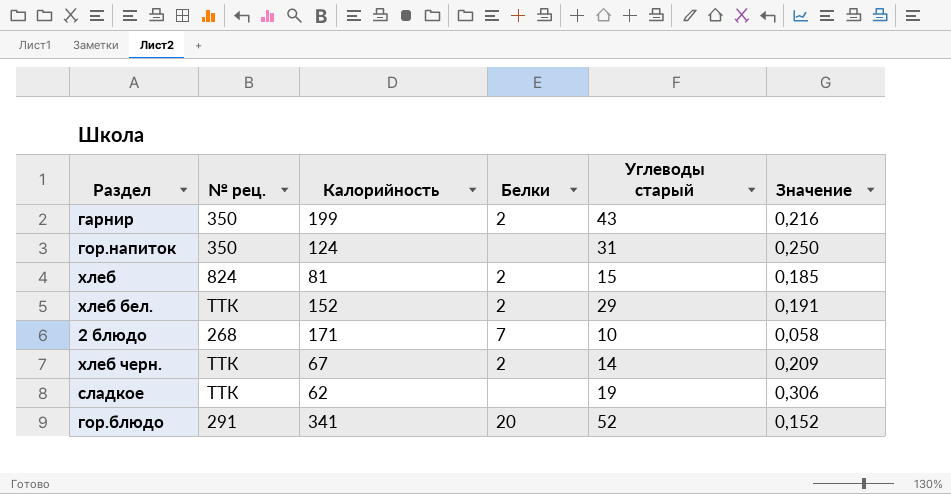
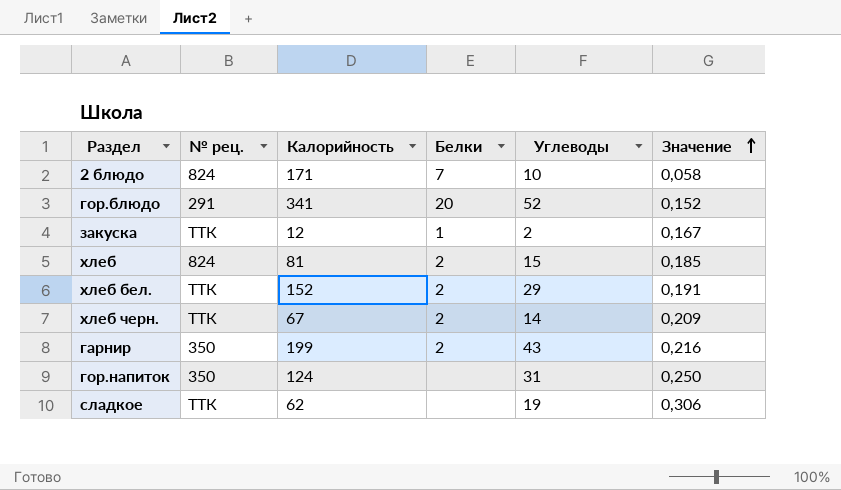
row order: none -> Значение ascending
column name: Углеводы старый -> Углеводы
2 блюдо | № рец.: 268 -> 824
row закуска: none -> ТТК | 12 | 1 | 2 | 0,167

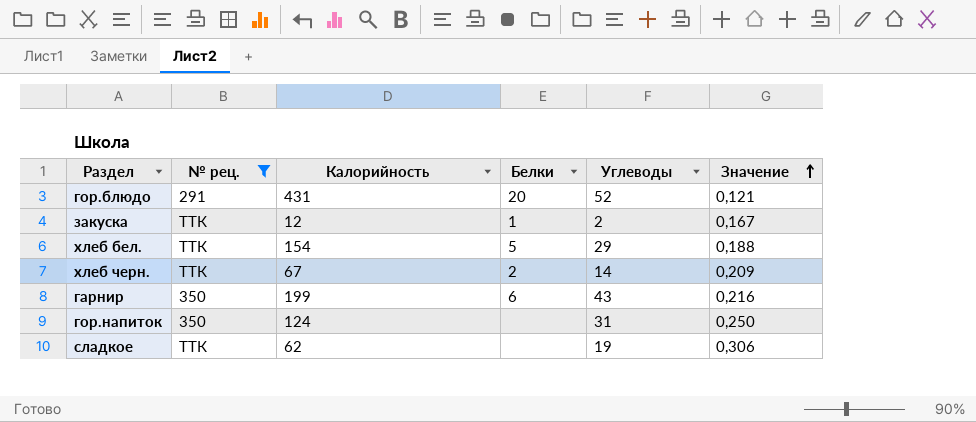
filter: none -> № рец. != 824
гор.блюдо | Калорийность: 341 -> 431
гор.блюдо | Значение: 0,152 -> 0,121
хлеб бел. | Калорийность: 152 -> 154
хлеб бел. | Белки: 2 -> 5
хлеб бел. | Значение: 0,191 -> 0,188
гарнир | Белки: 2 -> 6

